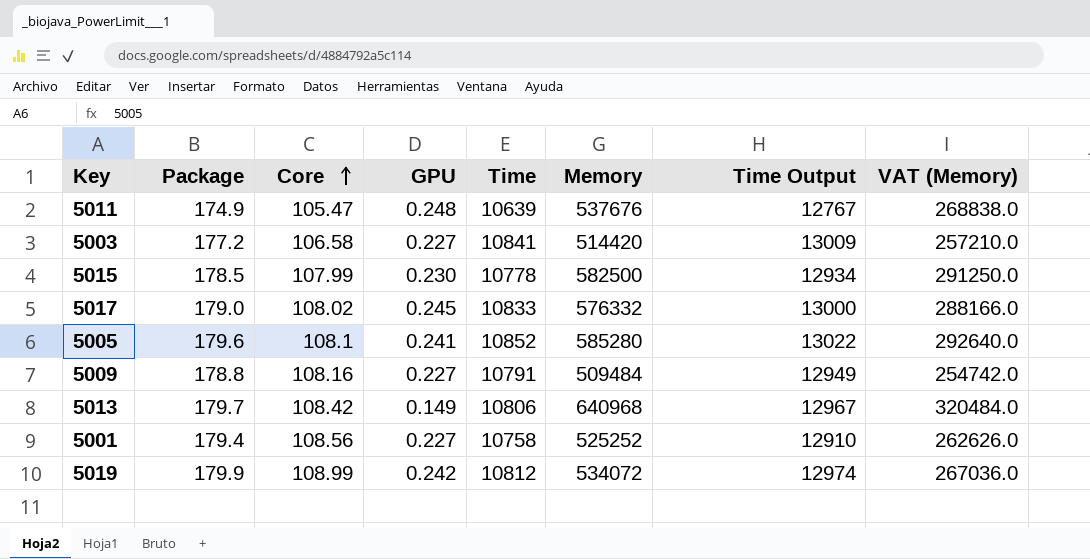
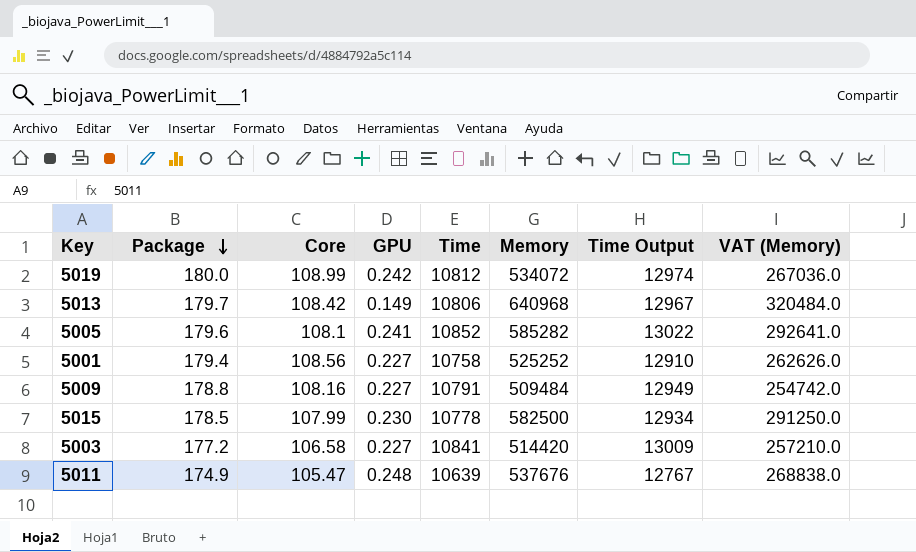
row order: Core ascending -> Package descending
row 5017: 179.0 | 108.02 | 0.245 | 10833 | 576332 | 13000 | 288166.0 -> none
5019 | Package: 179.9 -> 180.0
5005 | Memory: 585280 -> 585282
5005 | VAT (Memory): 292640.0 -> 292641.0

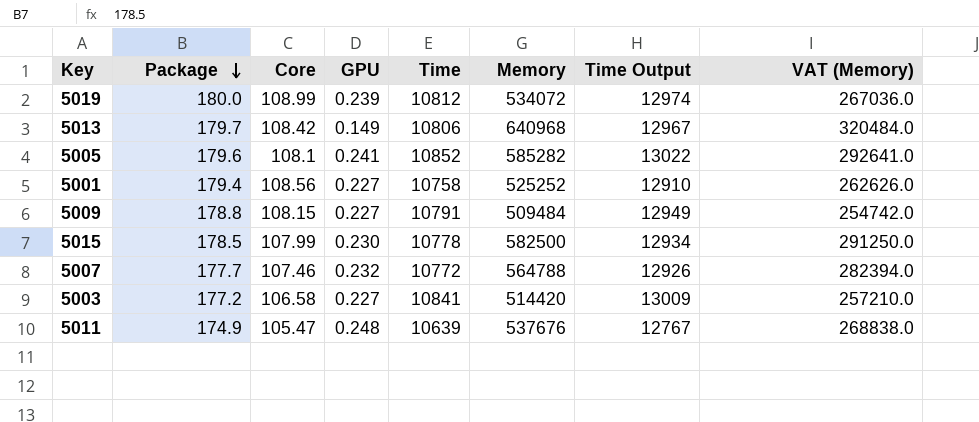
5019 | GPU: 0.242 -> 0.239
5009 | Core: 108.16 -> 108.15
row 5007: none -> 177.7 | 107.46 | 0.232 | 10772 | 564788 | 12926 | 282394.0

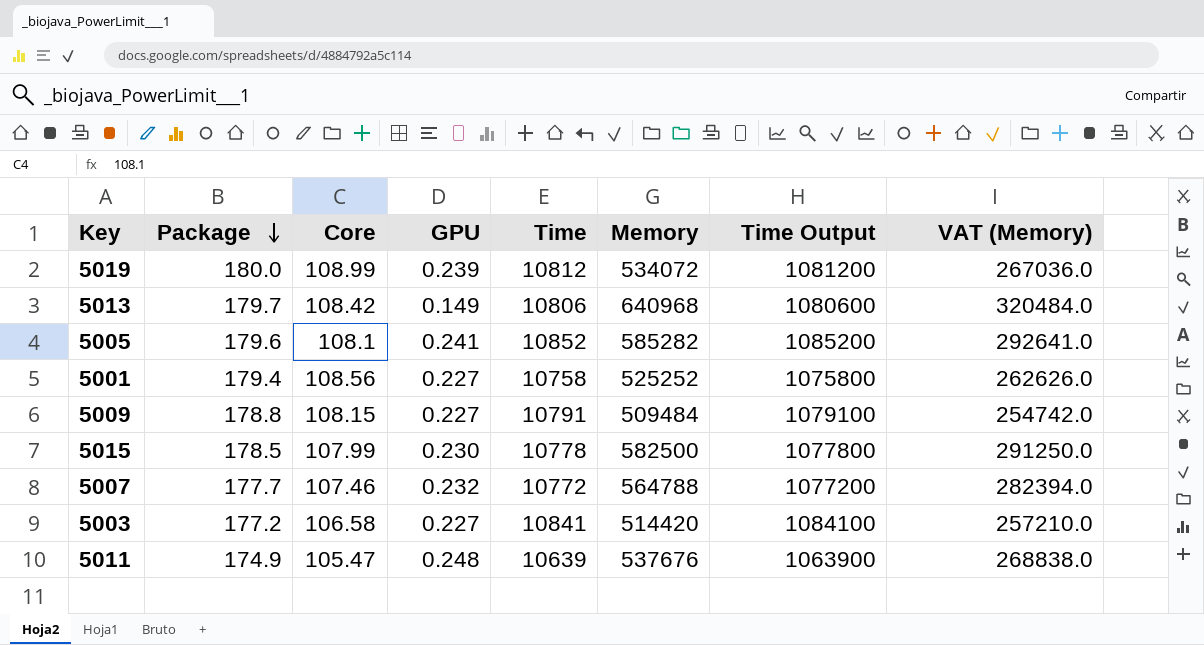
column Time Output | formula: [Time] * 1.2 -> [Time] * 100

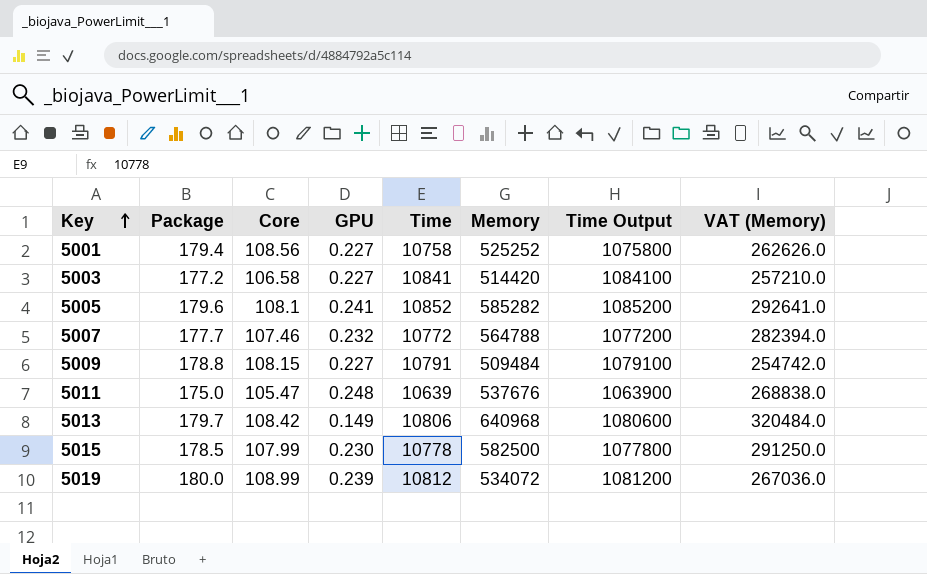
row order: Package descending -> Key ascending
5011 | Package: 174.9 -> 175.0

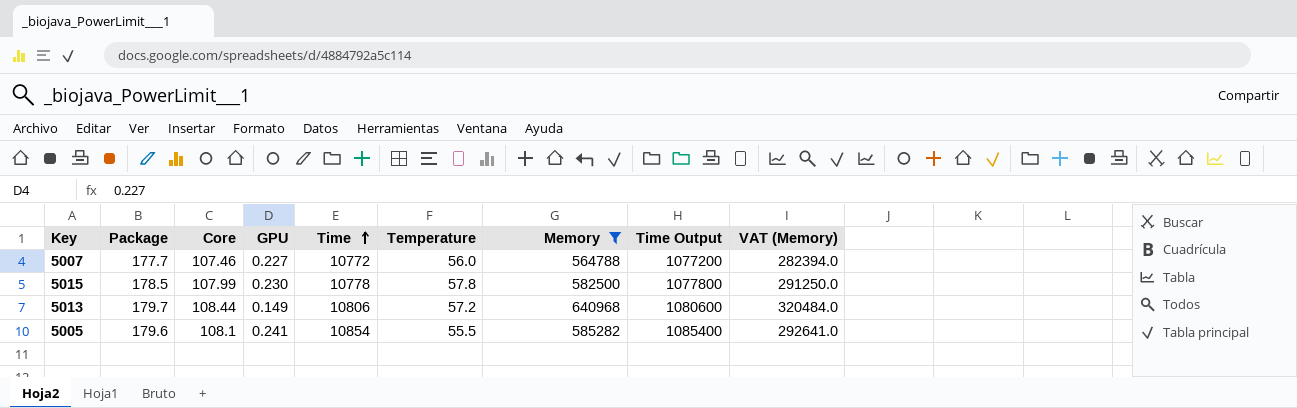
filter: none -> Memory >= 564788
row order: Key ascending -> Time ascending
column Temperature | position: none -> 6
5007 | GPU: 0.232 -> 0.227
5013 | Core: 108.42 -> 108.44
5005 | Time: 10852 -> 10854
5005 | Time Output: 1085200 -> 1085400

